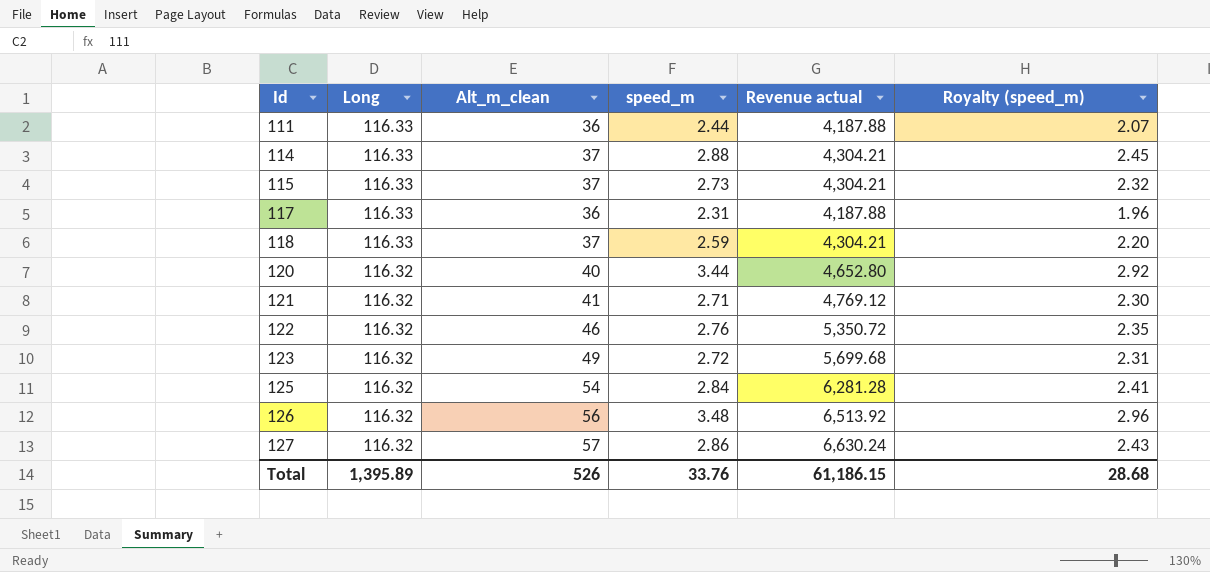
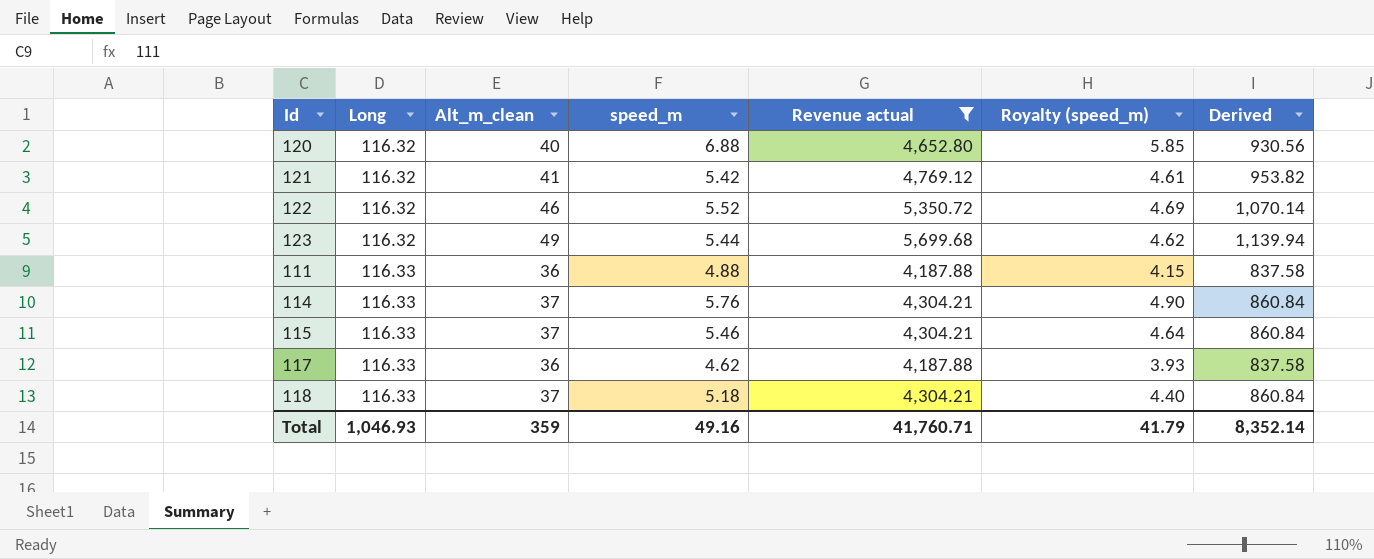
filter: none -> Revenue actual <= 5,699.68
row order: Id ascending -> Long ascending
column Derived | formula: none -> [Revenue actual] * 0.2
120 | speed_m: 3.44 -> 6.88
120 | Royalty (speed_m): 2.92 -> 5.85
121 | speed_m: 2.71 -> 5.42
121 | Royalty (speed_m): 2.30 -> 4.61
122 | speed_m: 2.76 -> 5.52
122 | Royalty (speed_m): 2.35 -> 4.69
123 | speed_m: 2.72 -> 5.44
123 | Royalty (speed_m): 2.31 -> 4.62
111 | speed_m: 2.44 -> 4.88
111 | Royalty (speed_m): 2.07 -> 4.15
114 | speed_m: 2.88 -> 5.76
114 | Royalty (speed_m): 2.45 -> 4.90
115 | speed_m: 2.73 -> 5.46
115 | Royalty (speed_m): 2.32 -> 4.64
117 | speed_m: 2.31 -> 4.62
117 | Royalty (speed_m): 1.96 -> 3.93
118 | speed_m: 2.59 -> 5.18
118 | Royalty (speed_m): 2.20 -> 4.40
Total | Long: 1,395.89 -> 1,046.93
Total | Alt_m_clean: 526 -> 359
Total | speed_m: 33.76 -> 49.16
Total | Revenue actual: 61,186.15 -> 41,760.71
Total | Royalty (speed_m): 28.68 -> 41.79

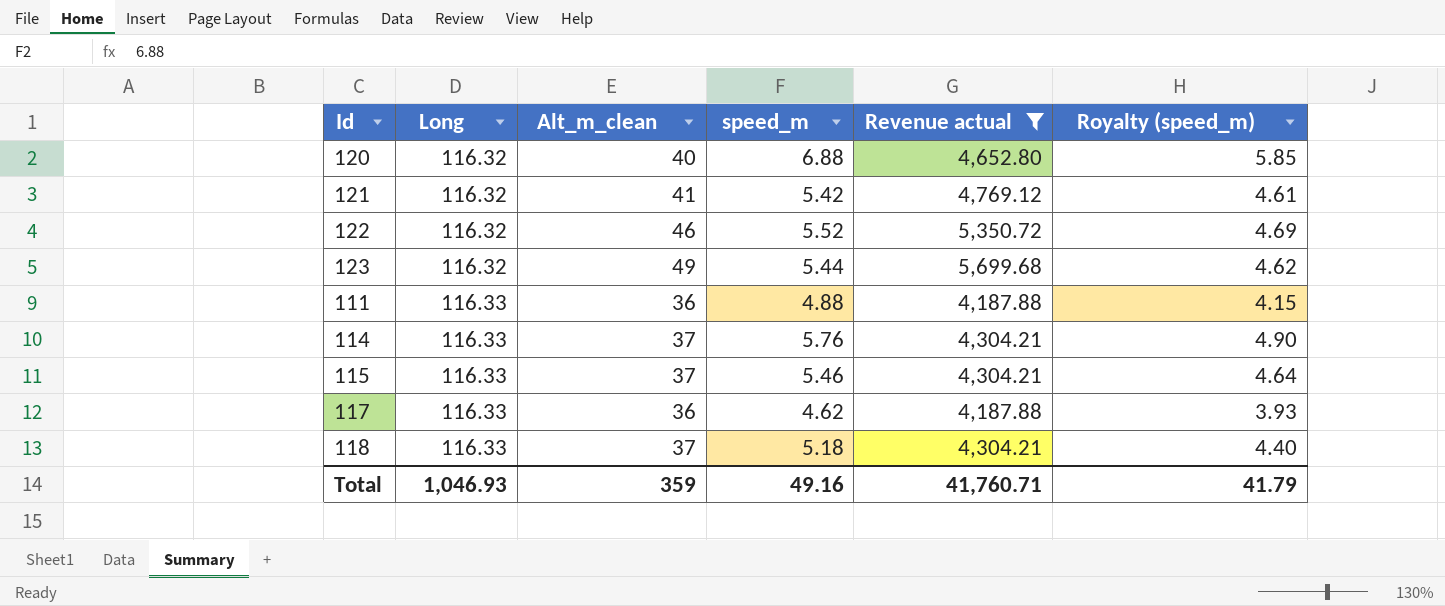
column Derived | formula: [Revenue actual] * 0.2 -> none

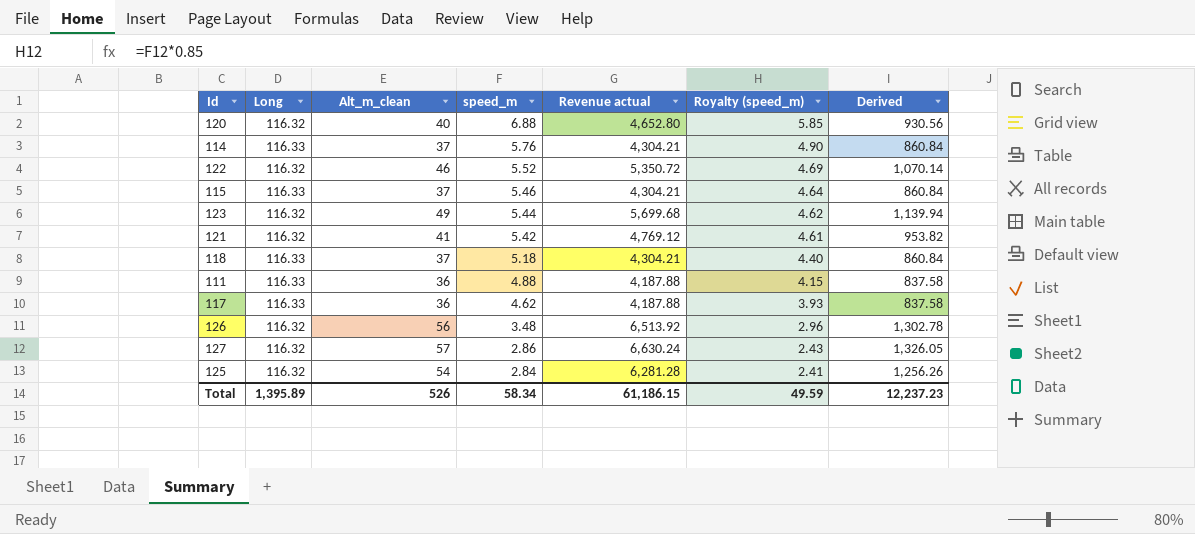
filter: Revenue actual <= 5,699.68 -> none
row order: Long ascending -> speed_m descending
column Derived | formula: none -> [Revenue actual] * 0.2
Total | Long: 1,046.93 -> 1,395.89
Total | Alt_m_clean: 359 -> 526
Total | speed_m: 49.16 -> 58.34
Total | Revenue actual: 41,760.71 -> 61,186.15
Total | Royalty (speed_m): 41.79 -> 49.59

